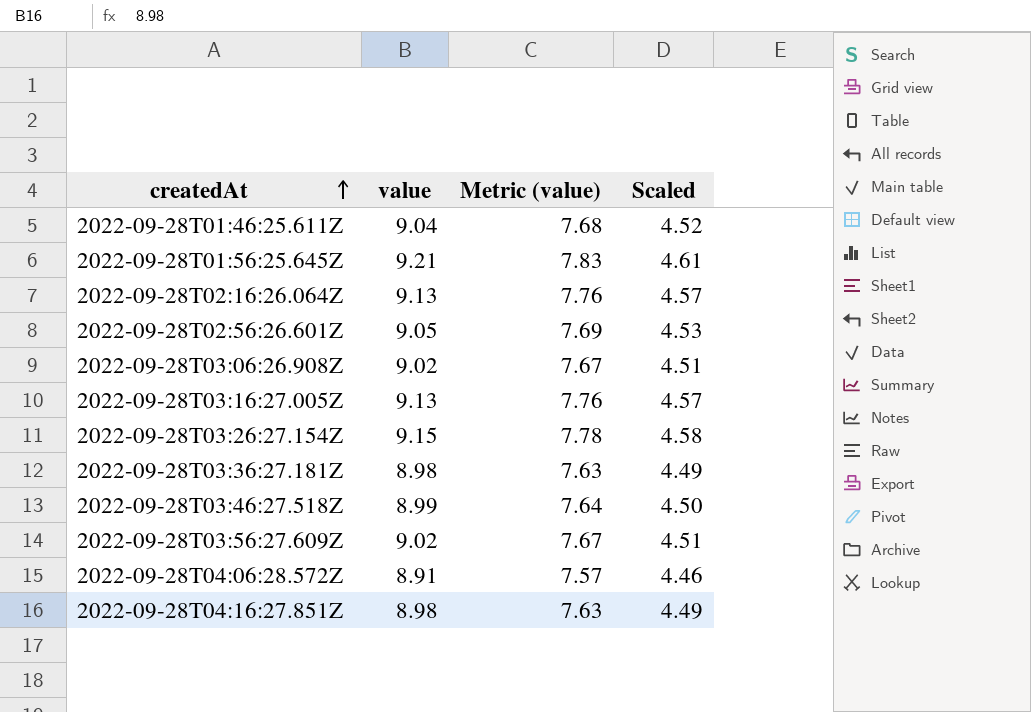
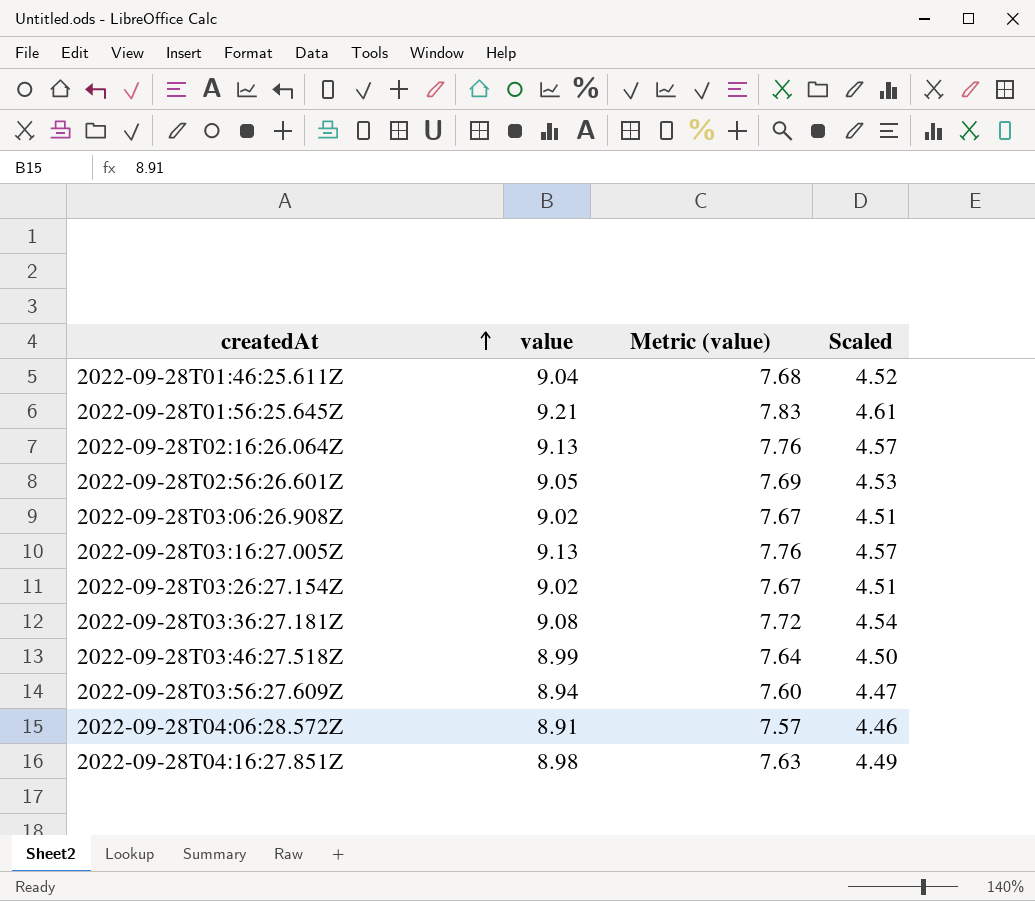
2022-09-28T03:26:27.154Z | value: 9.15 -> 9.02
2022-09-28T03:26:27.154Z | Metric (value): 7.78 -> 7.67
2022-09-28T03:26:27.154Z | Scaled: 4.58 -> 4.51
2022-09-28T03:36:27.181Z | value: 8.98 -> 9.08
2022-09-28T03:36:27.181Z | Metric (value): 7.63 -> 7.72
2022-09-28T03:36:27.181Z | Scaled: 4.49 -> 4.54
2022-09-28T03:56:27.609Z | value: 9.02 -> 8.94
2022-09-28T03:56:27.609Z | Metric (value): 7.67 -> 7.60
2022-09-28T03:56:27.609Z | Scaled: 4.51 -> 4.47

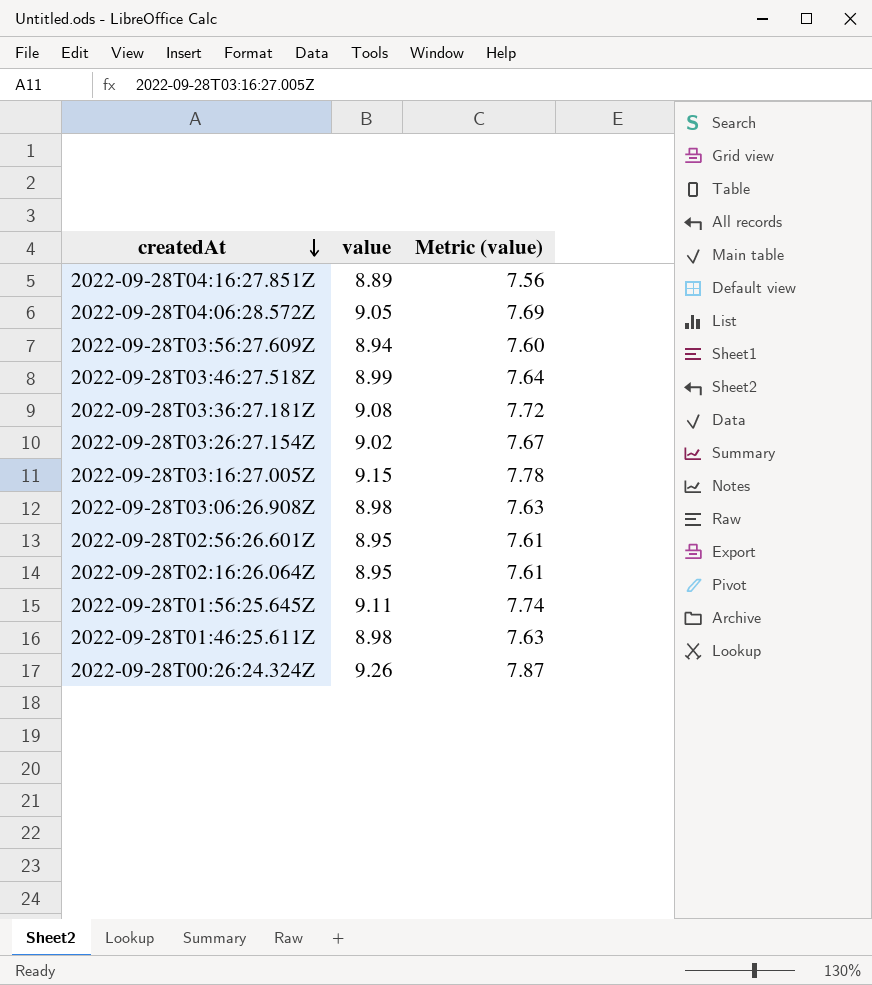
row order: createdAt ascending -> createdAt descending
column Scaled | formula: [value] * 0.5 -> none
2022-09-28T04:16:27.851Z | value: 8.98 -> 8.89
2022-09-28T04:16:27.851Z | Metric (value): 7.63 -> 7.56
2022-09-28T04:06:28.572Z | value: 8.91 -> 9.05
2022-09-28T04:06:28.572Z | Metric (value): 7.57 -> 7.69
2022-09-28T03:16:27.005Z | value: 9.13 -> 9.15
2022-09-28T03:16:27.005Z | Metric (value): 7.76 -> 7.78
2022-09-28T03:06:26.908Z | value: 9.02 -> 8.98
2022-09-28T03:06:26.908Z | Metric (value): 7.67 -> 7.63
2022-09-28T02:56:26.601Z | value: 9.05 -> 8.95
2022-09-28T02:56:26.601Z | Metric (value): 7.69 -> 7.61
2022-09-28T02:16:26.064Z | value: 9.13 -> 8.95
2022-09-28T02:16:26.064Z | Metric (value): 7.76 -> 7.61
2022-09-28T01:56:25.645Z | value: 9.21 -> 9.11
2022-09-28T01:56:25.645Z | Metric (value): 7.83 -> 7.74
2022-09-28T01:46:25.611Z | value: 9.04 -> 8.98
2022-09-28T01:46:25.611Z | Metric (value): 7.68 -> 7.63
row 2022-09-28T00:26:24.324Z: none -> 9.26 | 7.87

